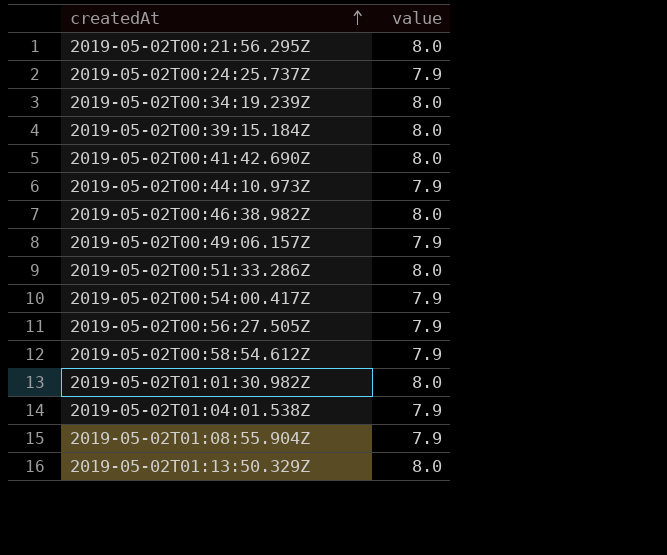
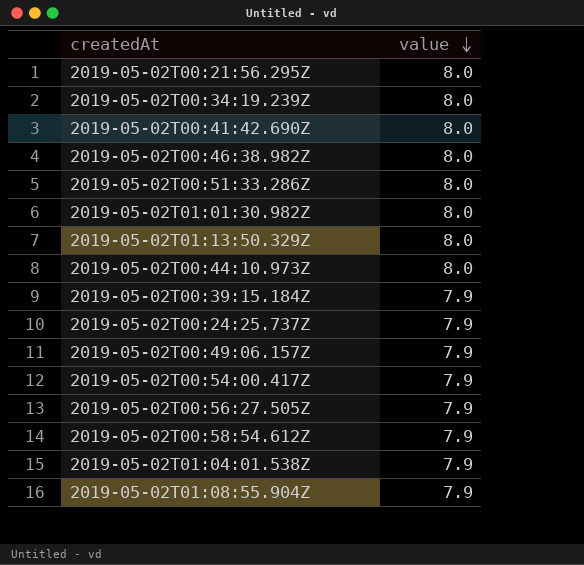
row order: createdAt ascending -> value descending
2019-05-02T00:44:10.973Z | value: 7.9 -> 8.0
2019-05-02T00:39:15.184Z | value: 8.0 -> 7.9

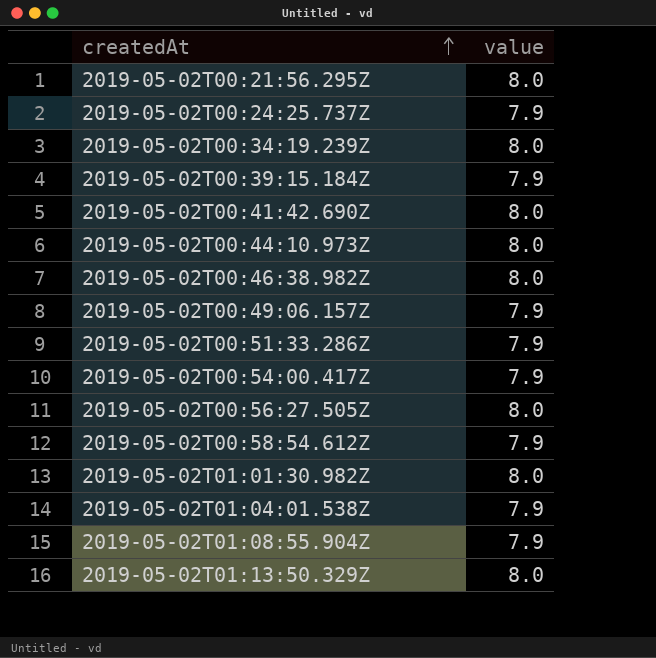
row order: value descending -> createdAt ascending
2019-05-02T00:51:33.286Z | value: 8.0 -> 7.9
2019-05-02T00:56:27.505Z | value: 7.9 -> 8.0

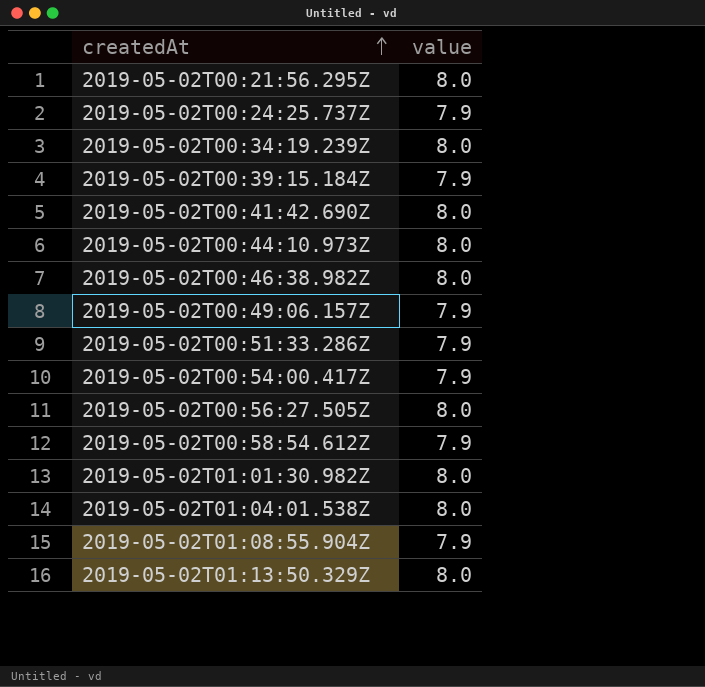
2019-05-02T01:04:01.538Z | value: 7.9 -> 8.0

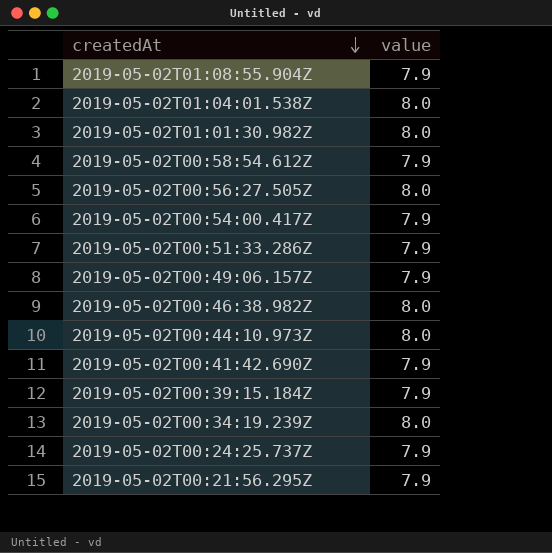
row order: createdAt ascending -> createdAt descending
row 2019-05-02T01:13:50.329Z: 8.0 -> none
2019-05-02T00:41:42.690Z | value: 8.0 -> 7.9
2019-05-02T00:21:56.295Z | value: 8.0 -> 7.9

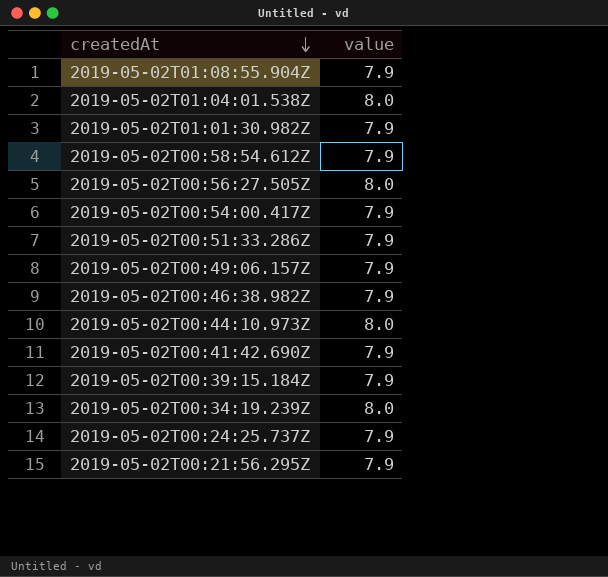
2019-05-02T01:01:30.982Z | value: 8.0 -> 7.9
2019-05-02T00:46:38.982Z | value: 8.0 -> 7.9

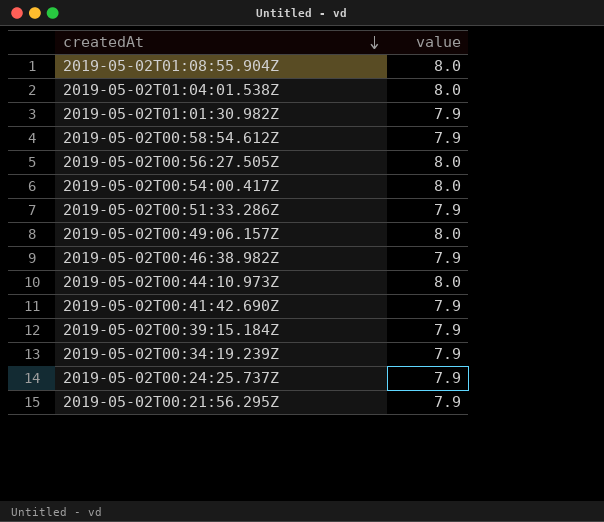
2019-05-02T01:08:55.904Z | value: 7.9 -> 8.0
2019-05-02T00:54:00.417Z | value: 7.9 -> 8.0
2019-05-02T00:49:06.157Z | value: 7.9 -> 8.0
2019-05-02T00:34:19.239Z | value: 8.0 -> 7.9

